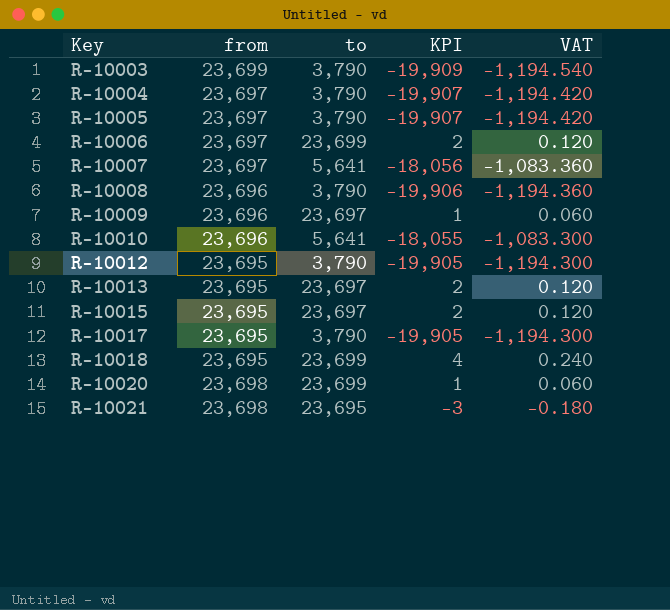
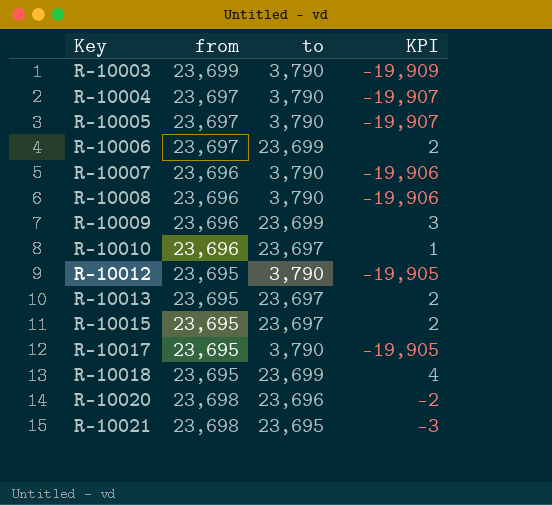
column VAT | formula: [KPI] * 0.06 -> none
R-10007 | from: 23,697 -> 23,696
R-10007 | to: 5,641 -> 3,790
R-10007 | KPI: -18,056 -> -19,906
R-10009 | to: 23,697 -> 23,699
R-10009 | KPI: 1 -> 3
R-10010 | to: 5,641 -> 23,697
R-10010 | KPI: -18,055 -> 1
R-10020 | to: 23,699 -> 23,696
R-10020 | KPI: 1 -> -2

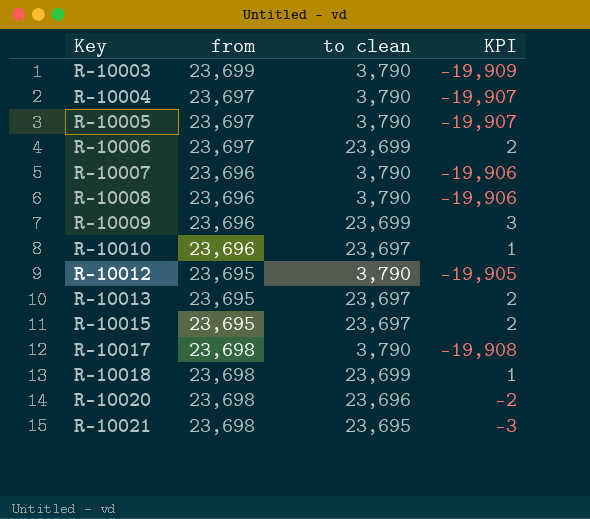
column name: to -> to clean
R-10017 | from: 23,695 -> 23,698
R-10017 | KPI: -19,905 -> -19,908
R-10018 | from: 23,695 -> 23,698
R-10018 | KPI: 4 -> 1

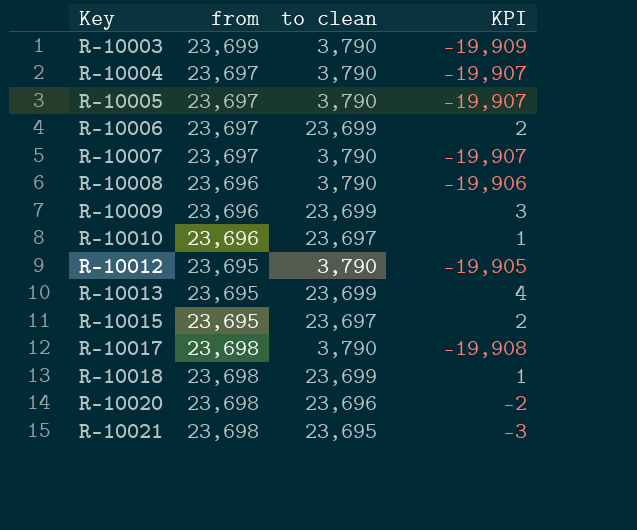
R-10007 | from: 23,696 -> 23,697
R-10007 | KPI: -19,906 -> -19,907
R-10013 | to clean: 23,697 -> 23,699
R-10013 | KPI: 2 -> 4

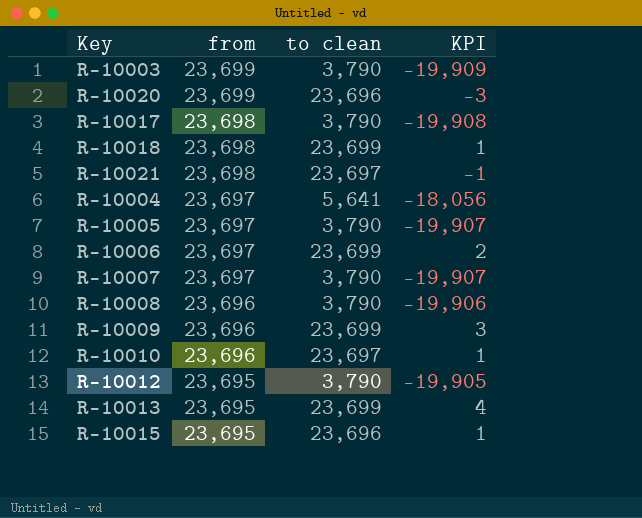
row order: Key ascending -> from descending
R-10020 | from: 23,698 -> 23,699
R-10020 | KPI: -2 -> -3
R-10021 | to clean: 23,695 -> 23,697
R-10021 | KPI: -3 -> -1
R-10004 | to clean: 3,790 -> 5,641
R-10004 | KPI: -19,907 -> -18,056
R-10015 | to clean: 23,697 -> 23,696
R-10015 | KPI: 2 -> 1

